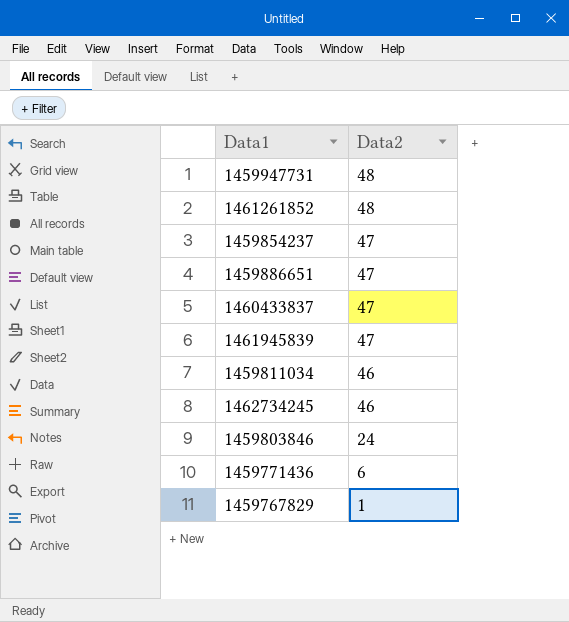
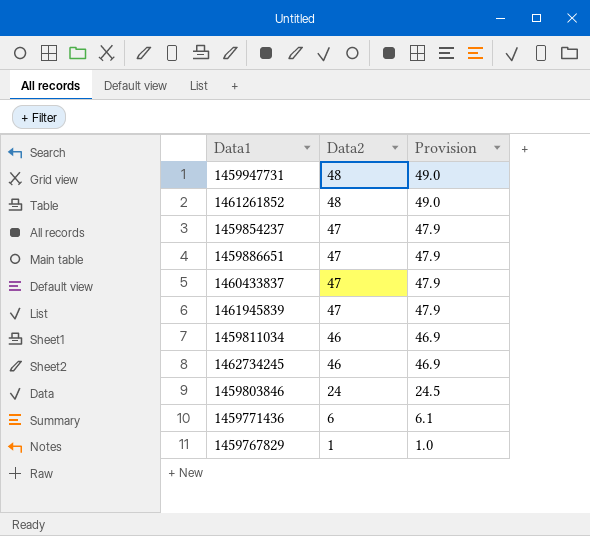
column Provision | formula: none -> [Data2] * 1.02

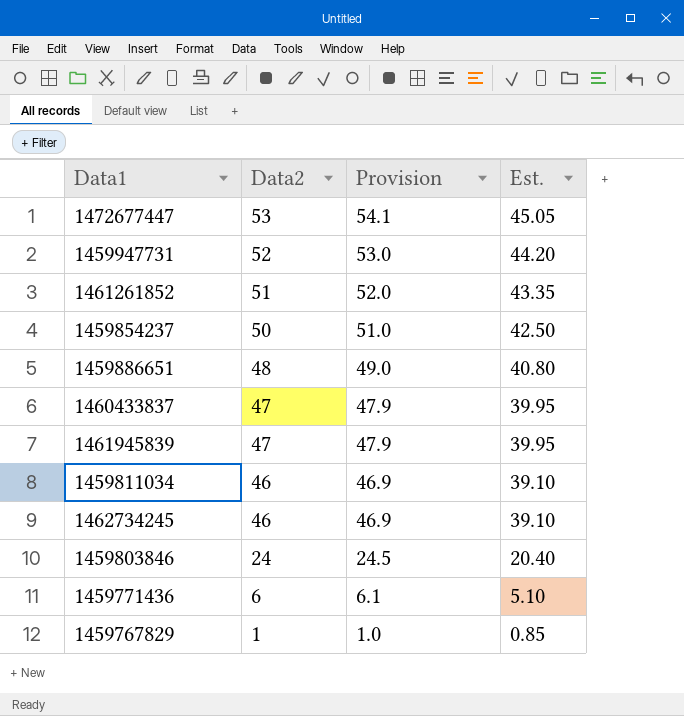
column Est. | formula: none -> [Data2] * 0.85
row 1472677447: none -> 53 | 54.1 | 45.05
1459947731 | Data2: 48 -> 52
1459947731 | Provision: 49.0 -> 53.0
1461261852 | Data2: 48 -> 51
1461261852 | Provision: 49.0 -> 52.0
1459854237 | Data2: 47 -> 50
1459854237 | Provision: 47.9 -> 51.0
1459886651 | Data2: 47 -> 48
1459886651 | Provision: 47.9 -> 49.0

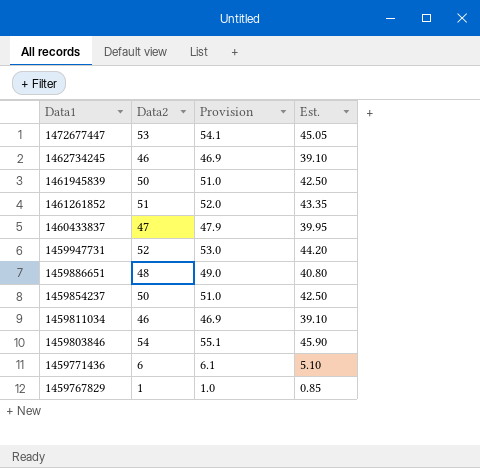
row order: Data2 descending -> Data1 descending
1461945839 | Data2: 47 -> 50
1461945839 | Provision: 47.9 -> 51.0
1461945839 | Est.: 39.95 -> 42.50
1459803846 | Data2: 24 -> 54
1459803846 | Provision: 24.5 -> 55.1
1459803846 | Est.: 20.40 -> 45.90

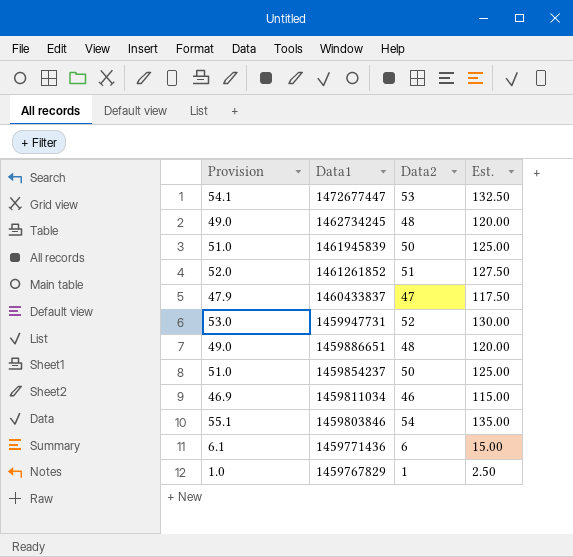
column Provision | position: 3 -> 1
column Est. | formula: [Data2] * 0.85 -> [Data2] * 2.5
1462734245 | Provision: 46.9 -> 49.0
1462734245 | Data2: 46 -> 48

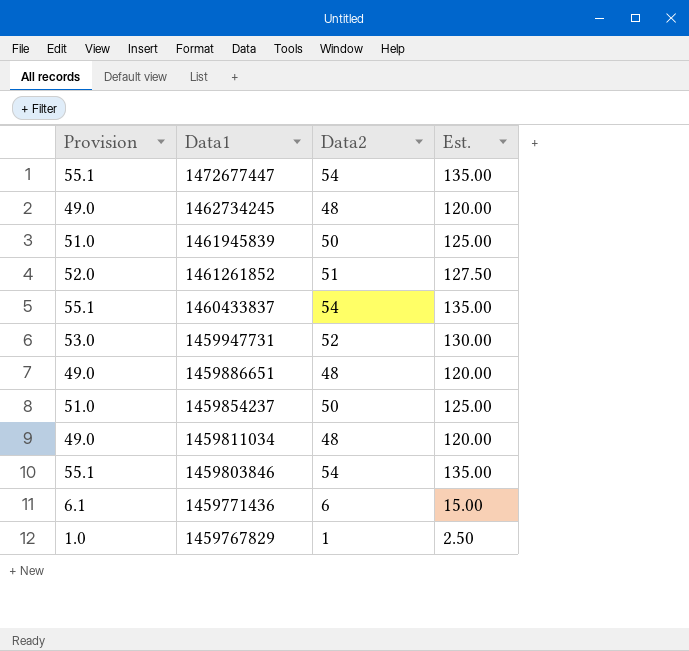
1472677447 | Provision: 54.1 -> 55.1
1472677447 | Data2: 53 -> 54
1472677447 | Est.: 132.50 -> 135.00
1460433837 | Provision: 47.9 -> 55.1
1460433837 | Data2: 47 -> 54
1460433837 | Est.: 117.50 -> 135.00
1459811034 | Provision: 46.9 -> 49.0
1459811034 | Data2: 46 -> 48
1459811034 | Est.: 115.00 -> 120.00

